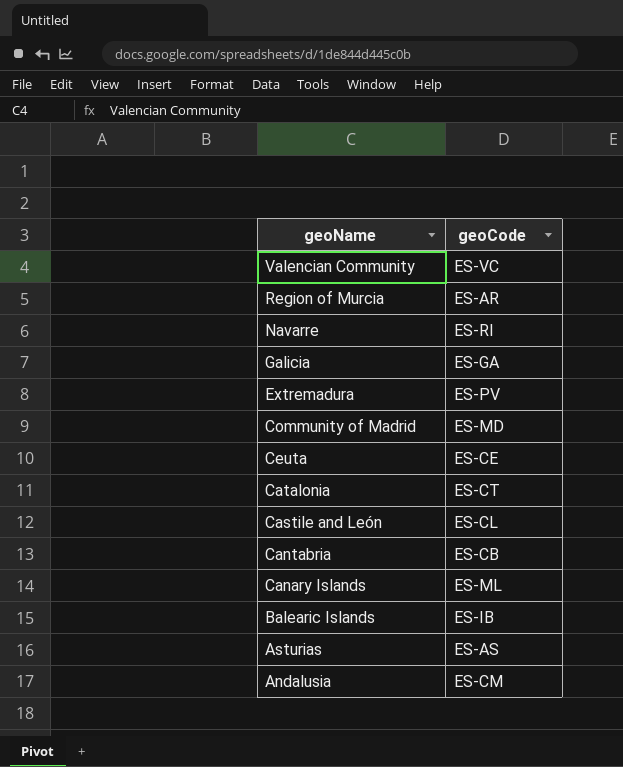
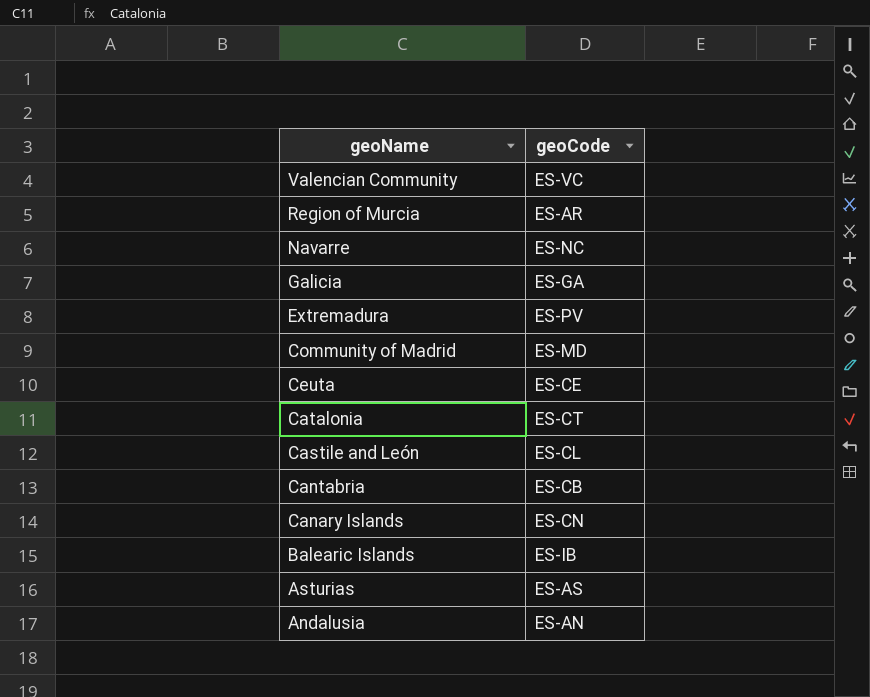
Navarre | geoCode: ES-RI -> ES-NC
Canary Islands | geoCode: ES-ML -> ES-CN
Andalusia | geoCode: ES-CM -> ES-AN

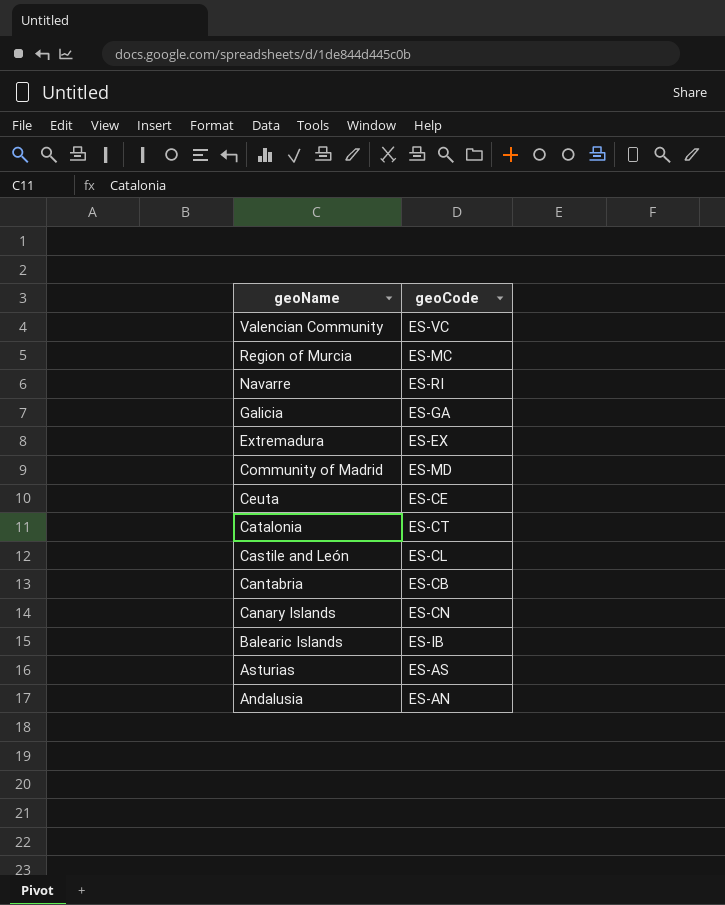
Region of Murcia | geoCode: ES-AR -> ES-MC
Navarre | geoCode: ES-NC -> ES-RI
Extremadura | geoCode: ES-PV -> ES-EX

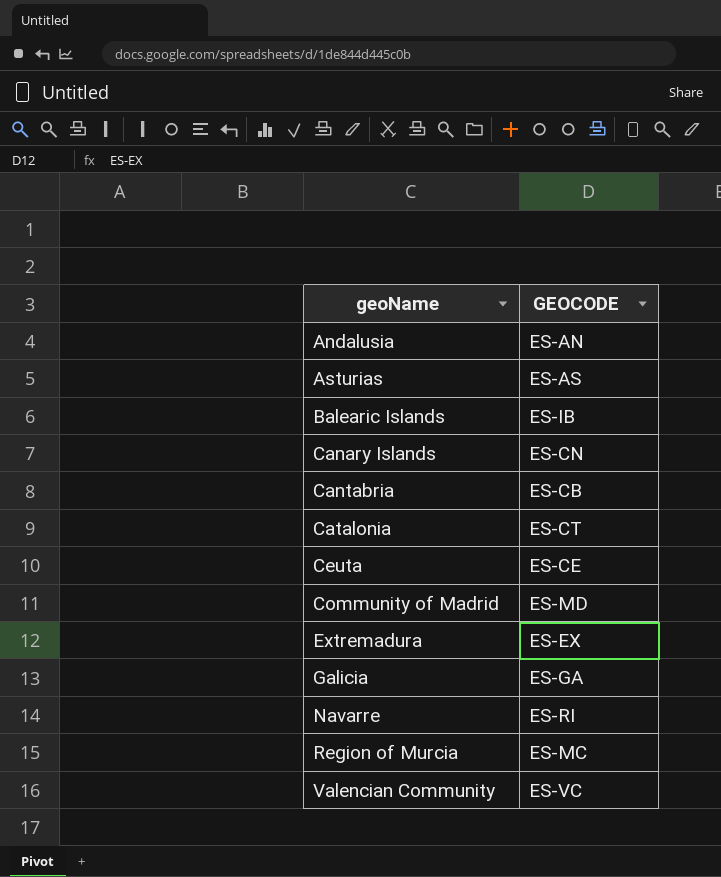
row order: geoName descending -> geoName ascending
column name: geoCode -> GEOCODE
row Castile and León: ES-CL -> none

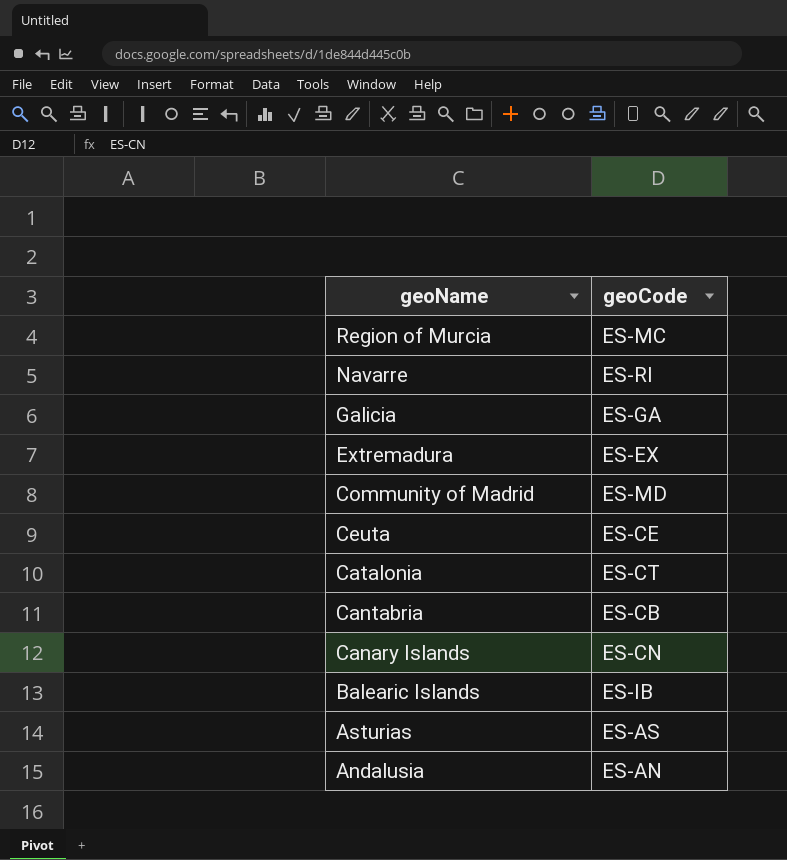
row order: geoName ascending -> geoName descending
column name: GEOCODE -> geoCode
row Valencian Community: ES-VC -> none

